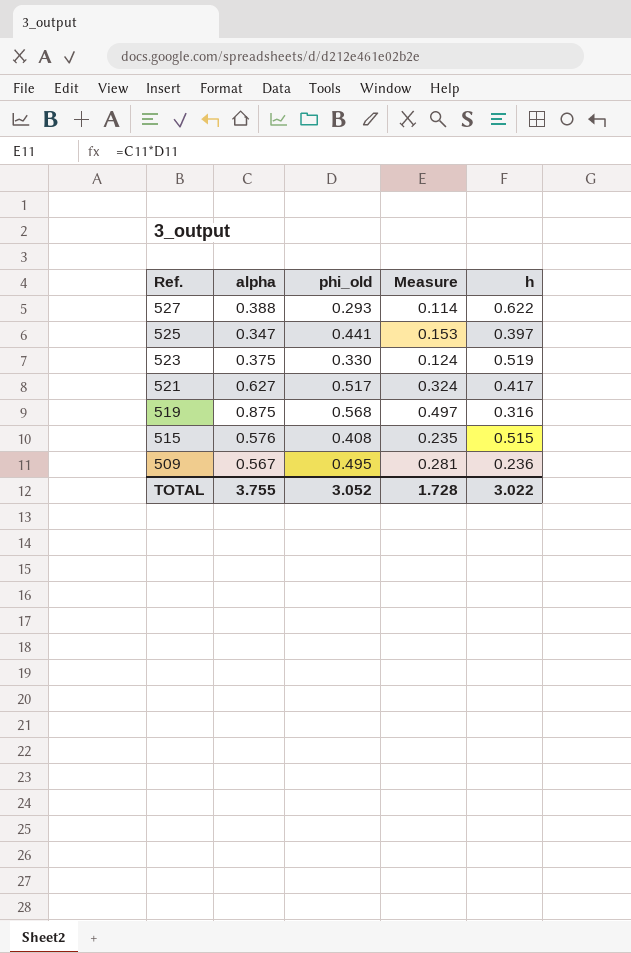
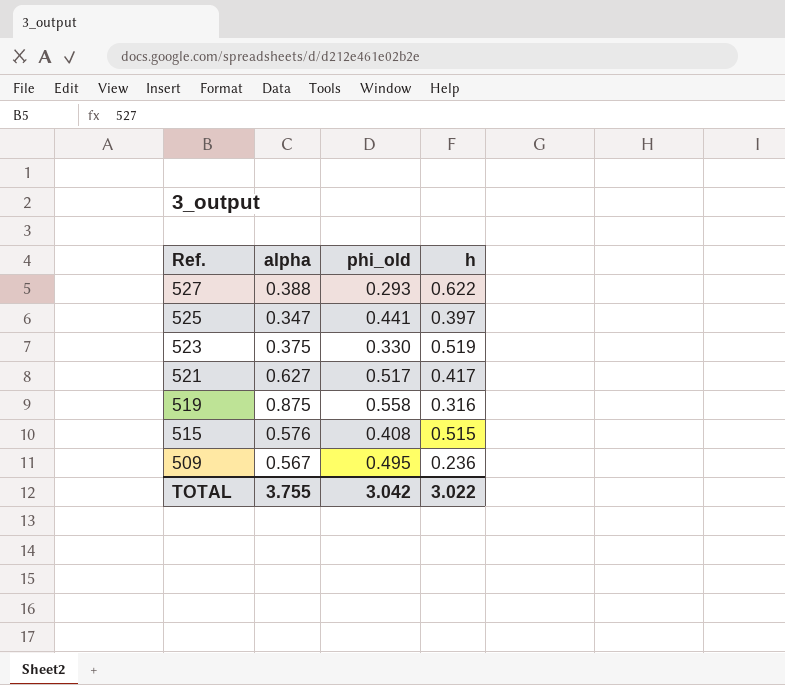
column Measure | formula: [alpha] * [phi_old] -> none
519 | phi_old: 0.568 -> 0.558
TOTAL | phi_old: 3.052 -> 3.042

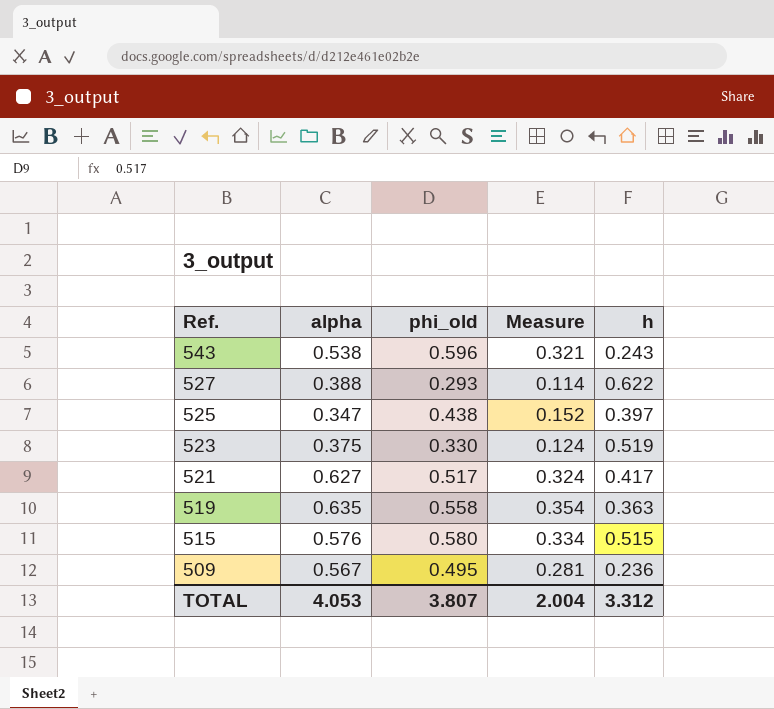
column Measure | formula: none -> [alpha] * [phi_old]
row 543: none -> 0.538 | 0.596 | 0.321 | 0.243
525 | phi_old: 0.441 -> 0.438
519 | alpha: 0.875 -> 0.635
519 | h: 0.316 -> 0.363
515 | phi_old: 0.408 -> 0.580
TOTAL | alpha: 3.755 -> 4.053
TOTAL | phi_old: 3.042 -> 3.807
TOTAL | h: 3.022 -> 3.312

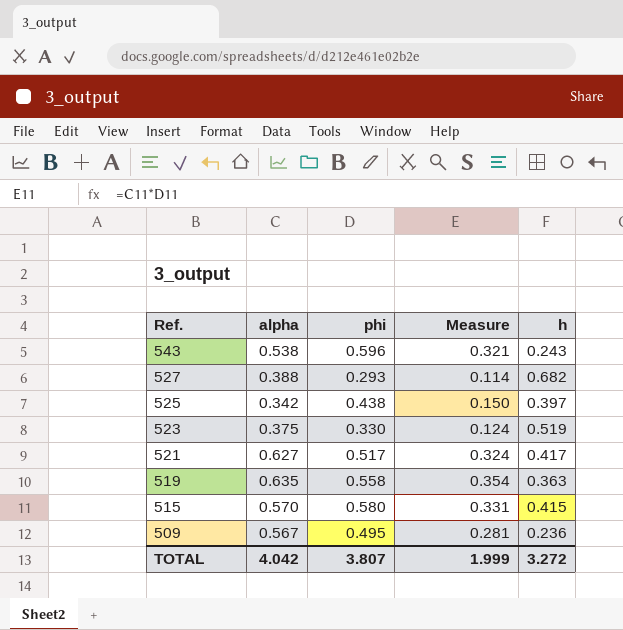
column name: phi_old -> phi
527 | h: 0.622 -> 0.682
525 | alpha: 0.347 -> 0.342
525 | Measure: 0.152 -> 0.150
515 | alpha: 0.576 -> 0.570
515 | Measure: 0.334 -> 0.331
515 | h: 0.515 -> 0.415
TOTAL | alpha: 4.053 -> 4.042
TOTAL | Measure: 2.004 -> 1.999
TOTAL | h: 3.312 -> 3.272

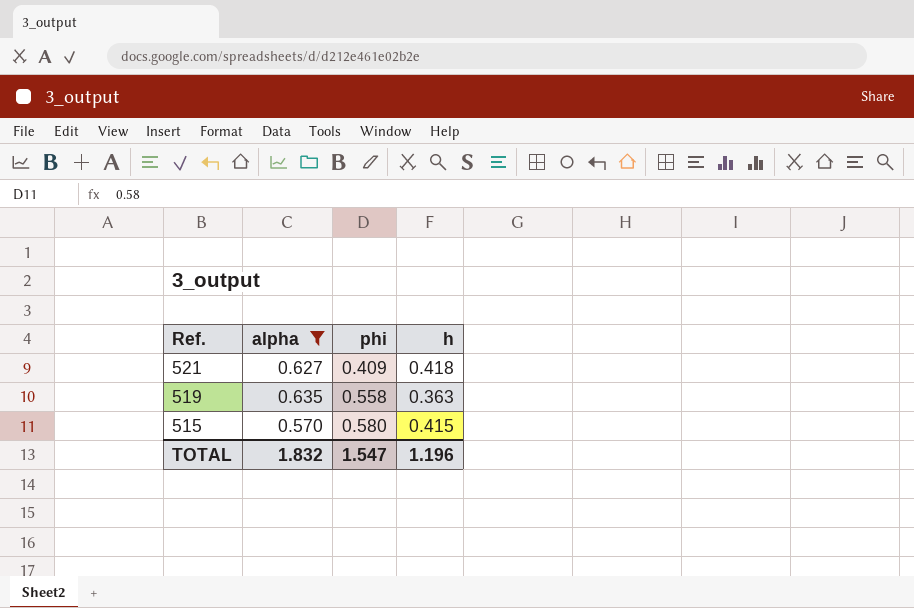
filter: none -> alpha >= 0.570
column Measure | formula: [alpha] * [phi] -> none
521 | phi: 0.517 -> 0.409
521 | h: 0.417 -> 0.418
TOTAL | alpha: 4.042 -> 1.832
TOTAL | phi: 3.807 -> 1.547
TOTAL | h: 3.272 -> 1.196

